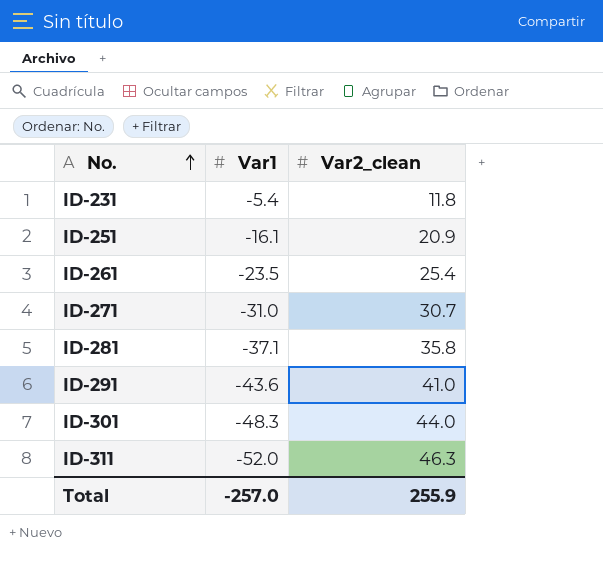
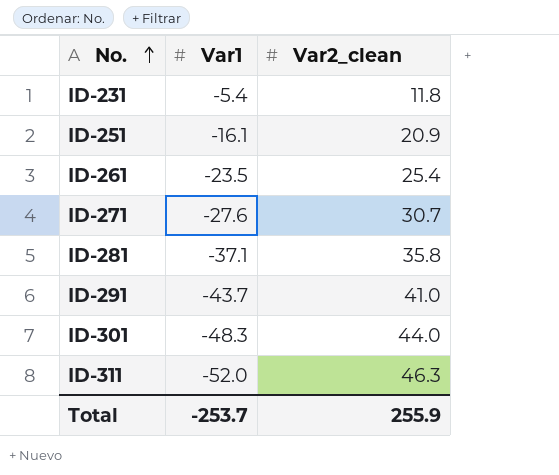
ID-271 | Var1: -31.0 -> -27.6
ID-291 | Var1: -43.6 -> -43.7
Total | Var1: -257.0 -> -253.7

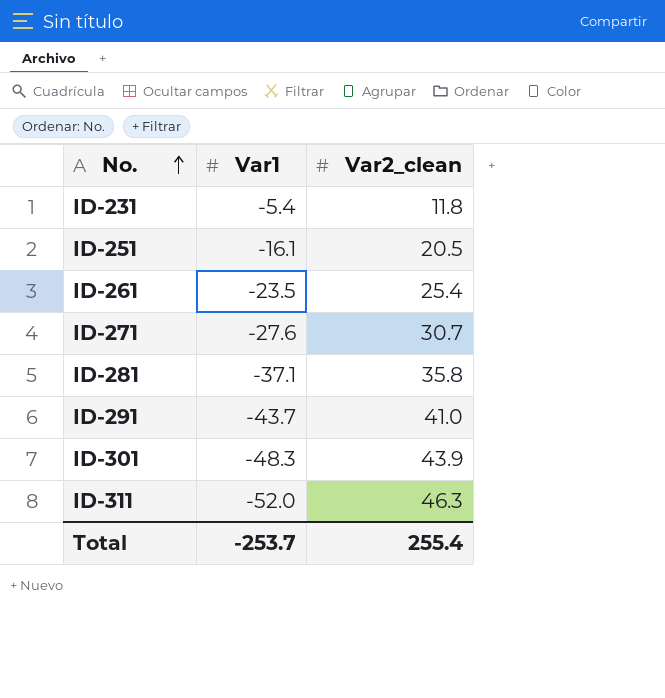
ID-251 | Var2_clean: 20.9 -> 20.5
ID-301 | Var2_clean: 44.0 -> 43.9
Total | Var2_clean: 255.9 -> 255.4

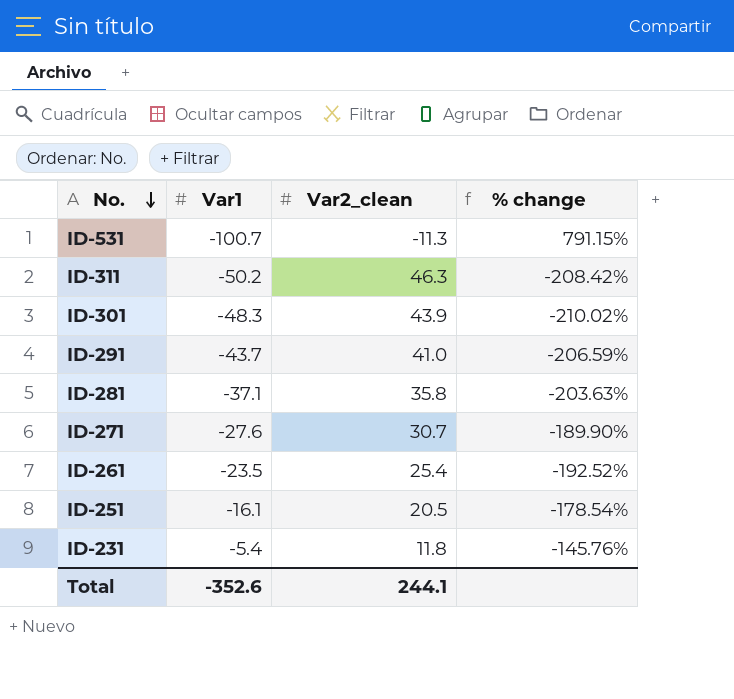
row order: No. ascending -> No. descending
column % change | formula: none -> ([Var1] - [Var2_clean]) / [Var2_clean]
row ID-531: none -> -100.7 | -11.3 | 791.15%
ID-311 | Var1: -52.0 -> -50.2
Total | Var1: -253.7 -> -352.6
Total | Var2_clean: 255.4 -> 244.1

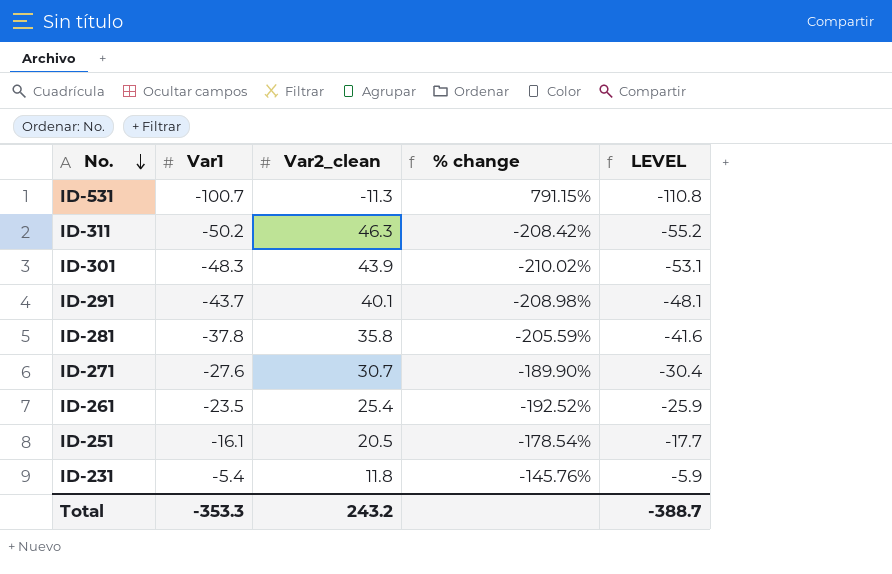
column LEVEL | formula: none -> [Var1] * 1.1
ID-291 | Var2_clean: 41.0 -> 40.1
ID-291 | % change: -206.59% -> -208.98%
ID-281 | Var1: -37.1 -> -37.8
ID-281 | % change: -203.63% -> -205.59%
Total | Var1: -352.6 -> -353.3
Total | Var2_clean: 244.1 -> 243.2

